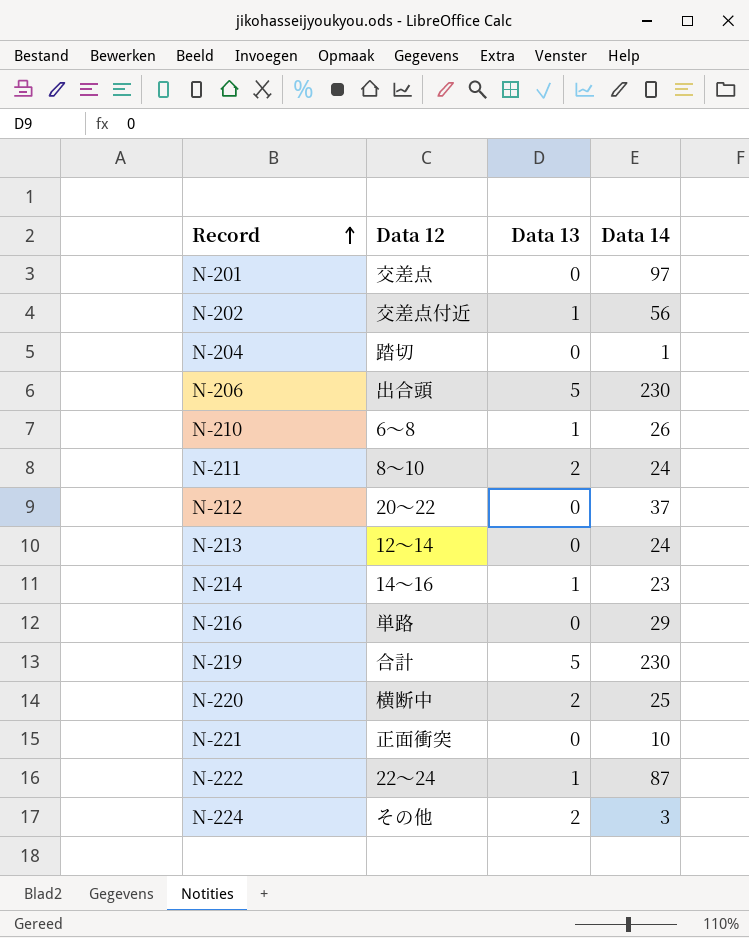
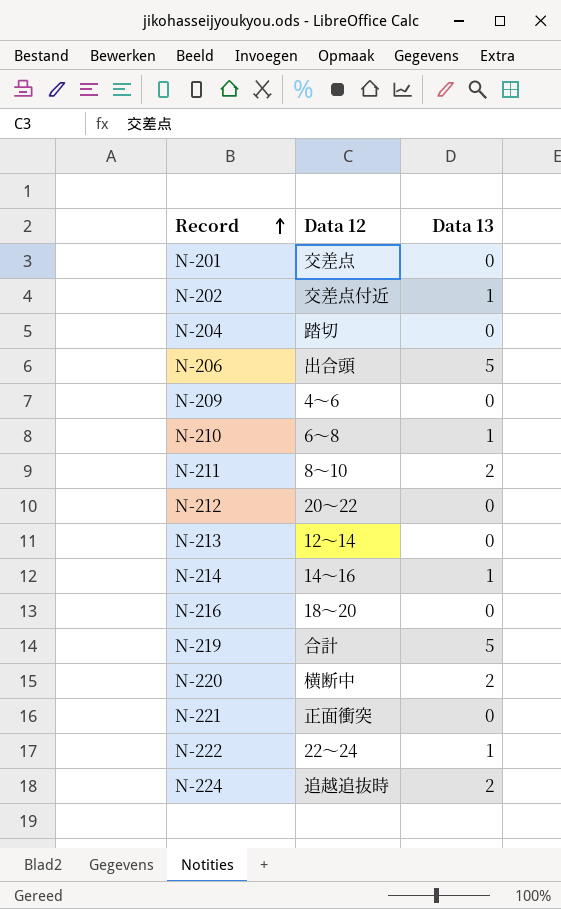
column Data 14 | position: 4 -> none
row N-209: none -> 4～6 | 0
N-216 | Data 12: 単路 -> 18～20
N-224 | Data 12: その他 -> 追越追抜時

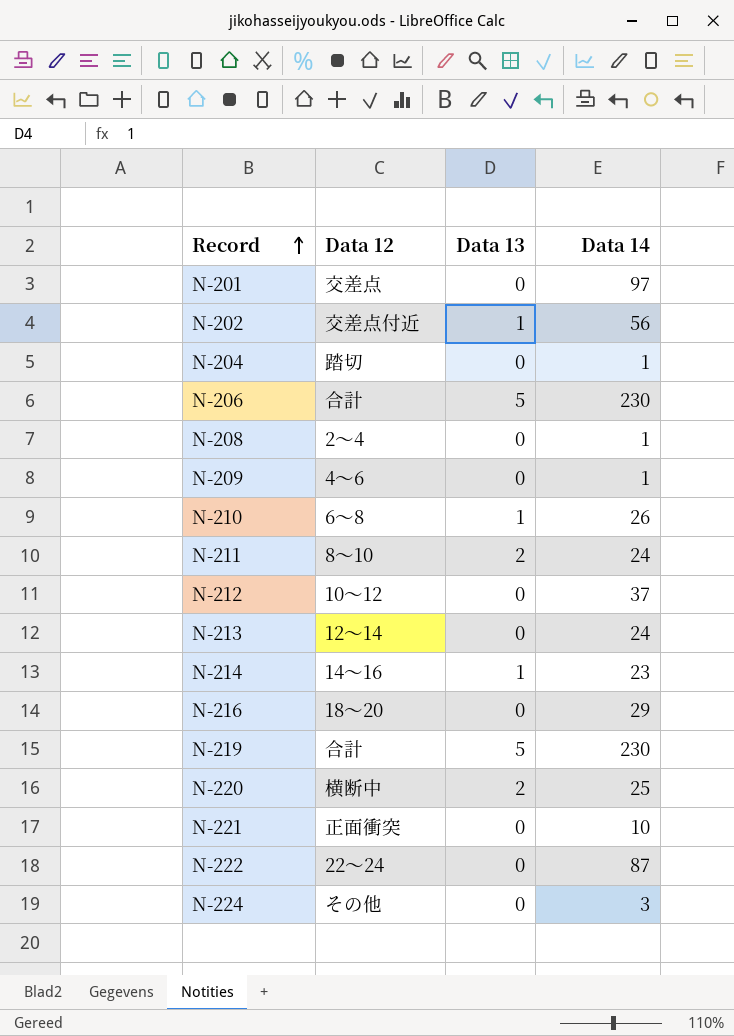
column Data 14 | position: none -> 4
N-206 | Data 12: 出合頭 -> 合計
row N-208: none -> 2～4 | 0 | 1
N-212 | Data 12: 20～22 -> 10～12
N-222 | Data 13: 1 -> 0
N-224 | Data 12: 追越追抜時 -> その他
N-224 | Data 13: 2 -> 0

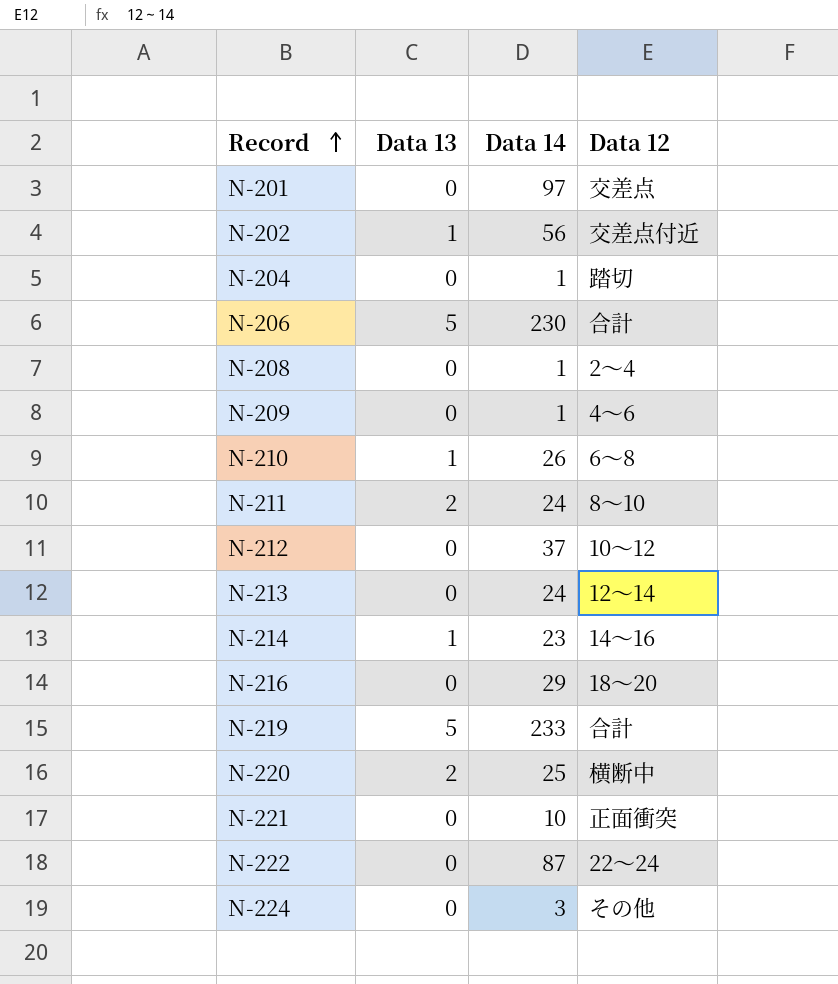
column Data 12 | position: 2 -> 4
N-219 | Data 14: 230 -> 233

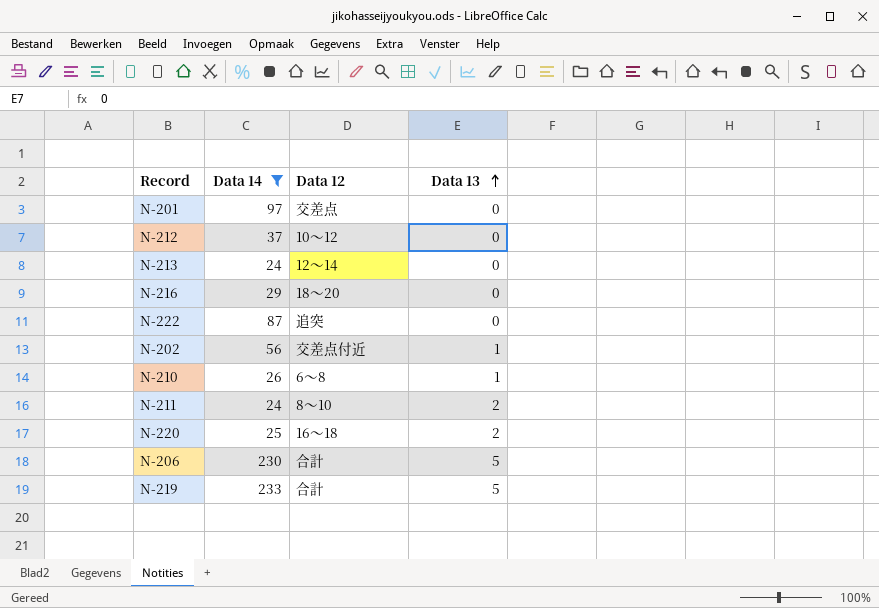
filter: none -> Data 14 >= 24
row order: Record ascending -> Data 13 ascending
column Data 13 | position: 2 -> 4
N-222 | Data 12: 22～24 -> 追突
N-220 | Data 12: 横断中 -> 16～18

